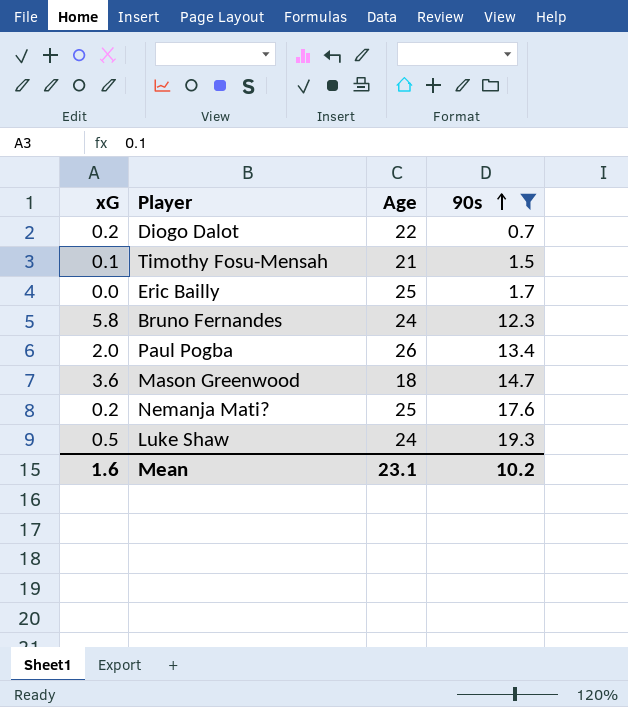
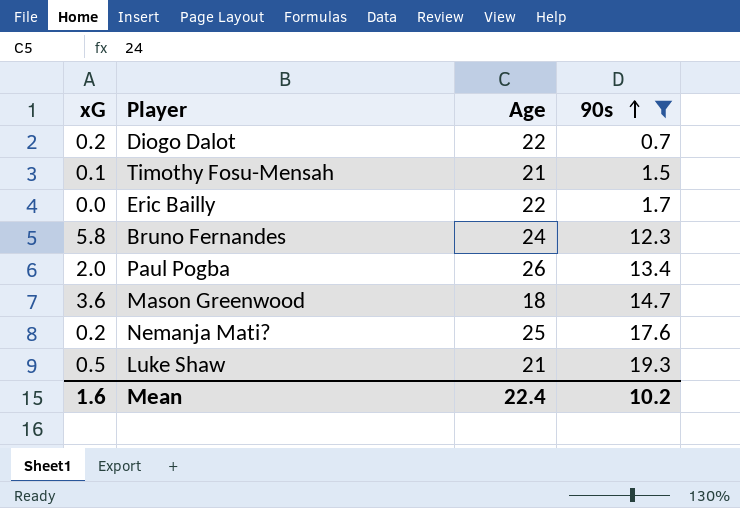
Eric Bailly | Age: 25 -> 22
Luke Shaw | Age: 24 -> 21
Mean | Age: 23.1 -> 22.4

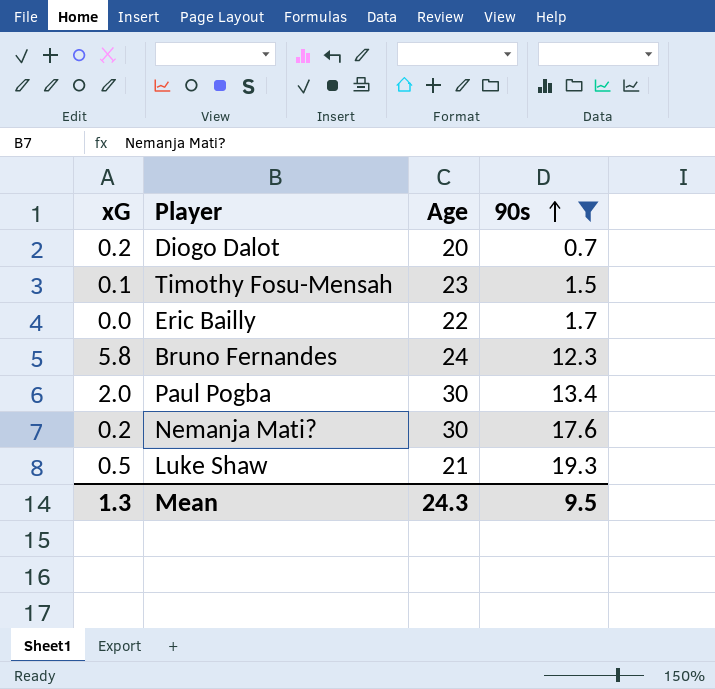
row Mason Greenwood: 3.6 | 18 | 14.7 -> none
Diogo Dalot | Age: 22 -> 20
Timothy Fosu-Mensah | Age: 21 -> 23
Paul Pogba | Age: 26 -> 30
Nemanja Mati? | Age: 25 -> 30
Mean | xG: 1.6 -> 1.3
Mean | Age: 22.4 -> 24.3
Mean | 90s: 10.2 -> 9.5

